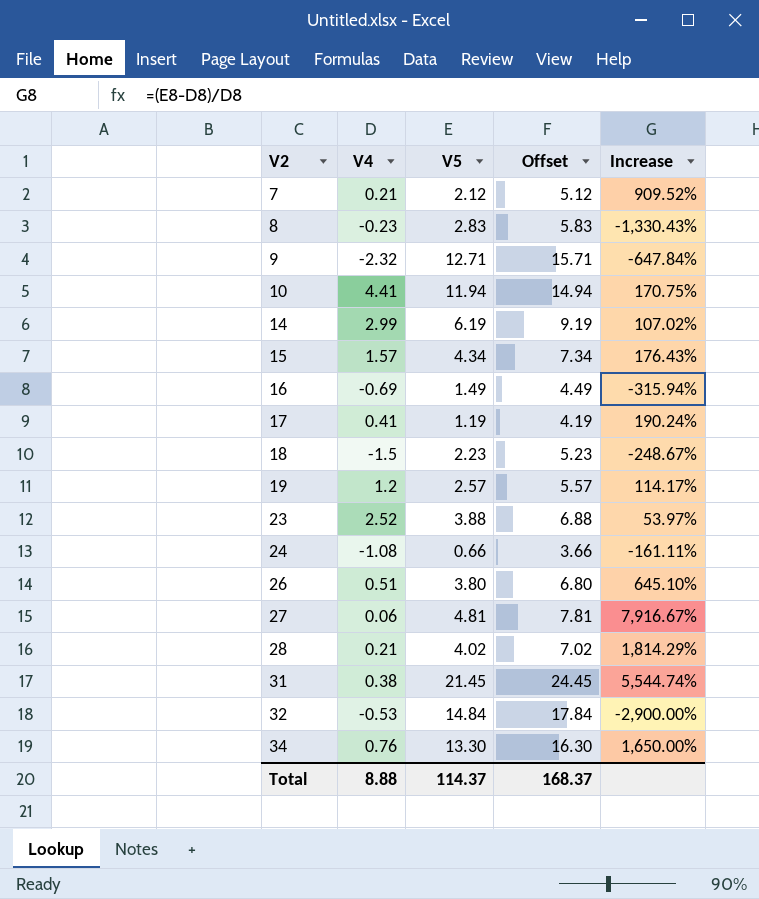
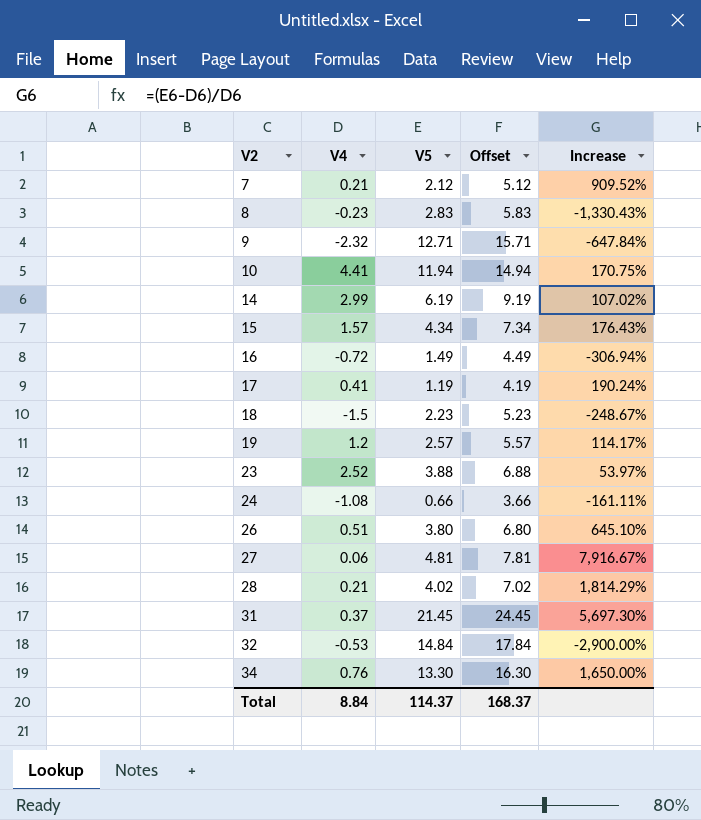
16 | V4: -0.69 -> -0.72
16 | Increase: -315.94% -> -306.94%
31 | V4: 0.38 -> 0.37
31 | Increase: 5,544.74% -> 5,697.30%
Total | V4: 8.88 -> 8.84

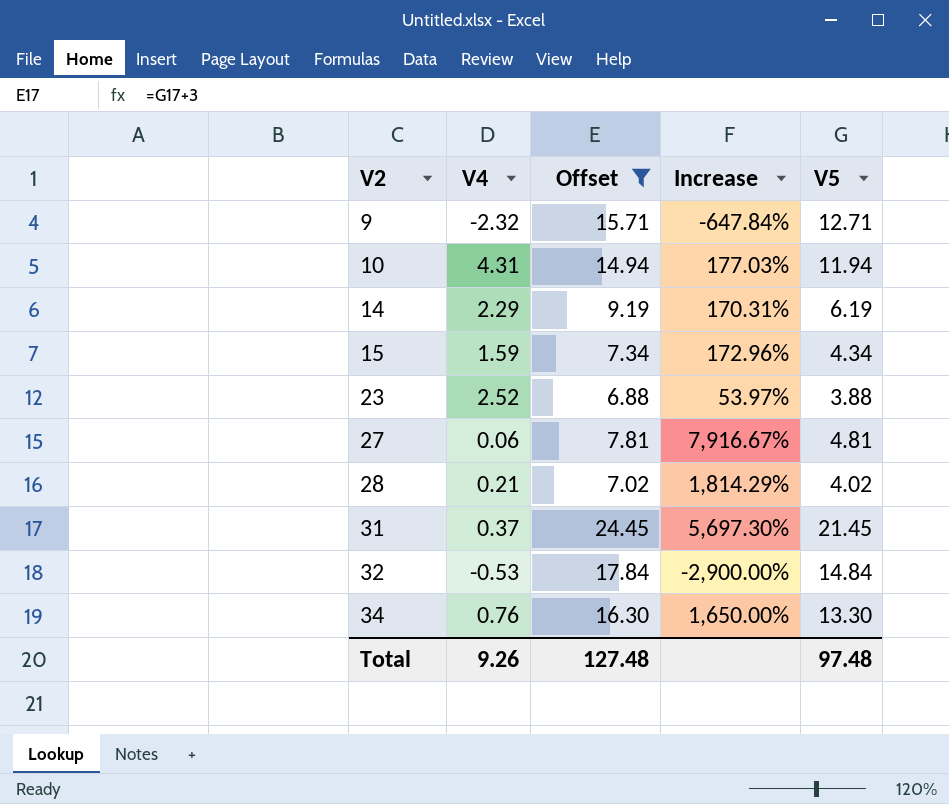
filter: none -> Offset >= 6.88
column V5 | position: 3 -> 5
10 | V4: 4.41 -> 4.31
10 | Increase: 170.75% -> 177.03%
14 | V4: 2.99 -> 2.29
14 | Increase: 107.02% -> 170.31%
15 | V4: 1.57 -> 1.59
15 | Increase: 176.43% -> 172.96%
Total | V4: 8.84 -> 9.26
Total | Offset: 168.37 -> 127.48
Total | V5: 114.37 -> 97.48

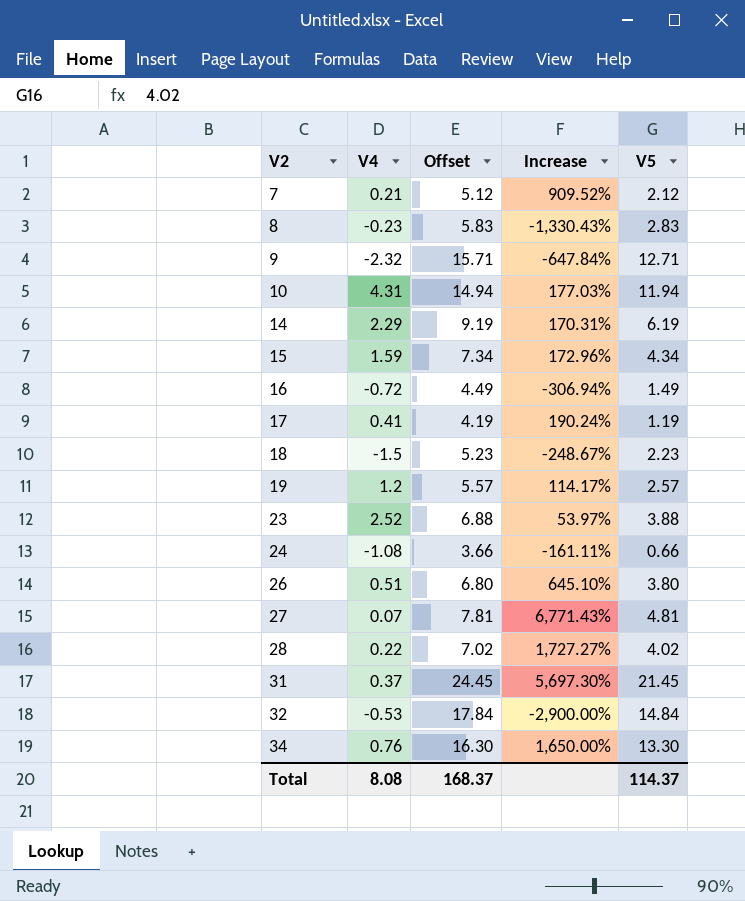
filter: Offset >= 6.88 -> none
27 | V4: 0.06 -> 0.07
27 | Increase: 7,916.67% -> 6,771.43%
28 | V4: 0.21 -> 0.22
28 | Increase: 1,814.29% -> 1,727.27%
Total | V4: 9.26 -> 8.08
Total | Offset: 127.48 -> 168.37
Total | V5: 97.48 -> 114.37

